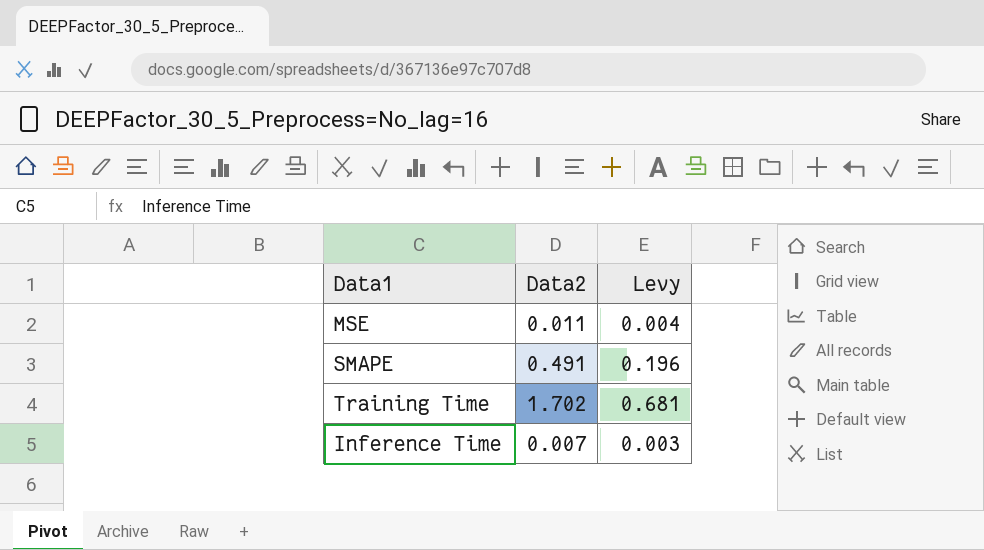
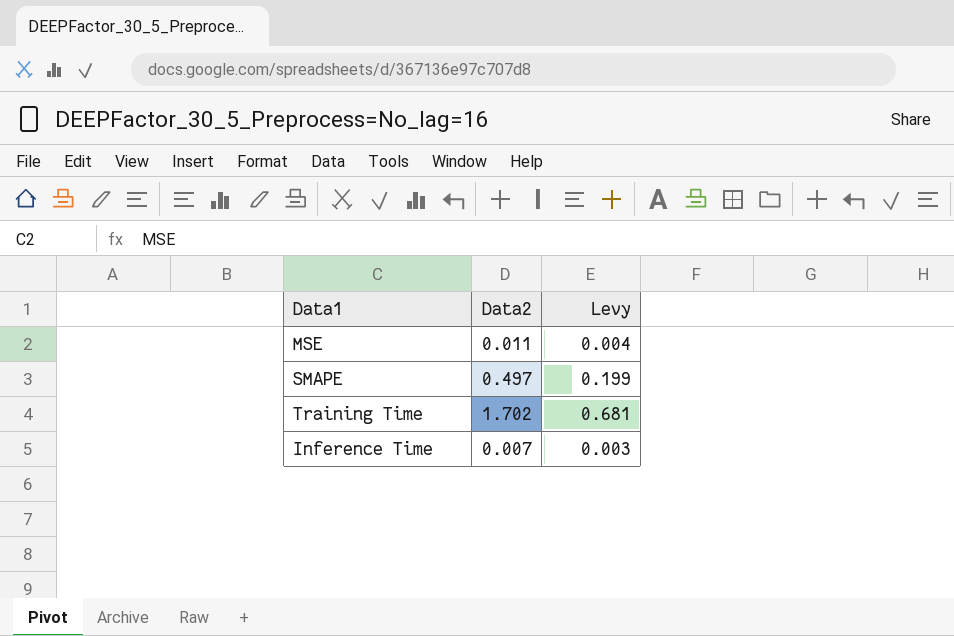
SMAPE | Data2: 0.491 -> 0.497
SMAPE | Levy: 0.196 -> 0.199

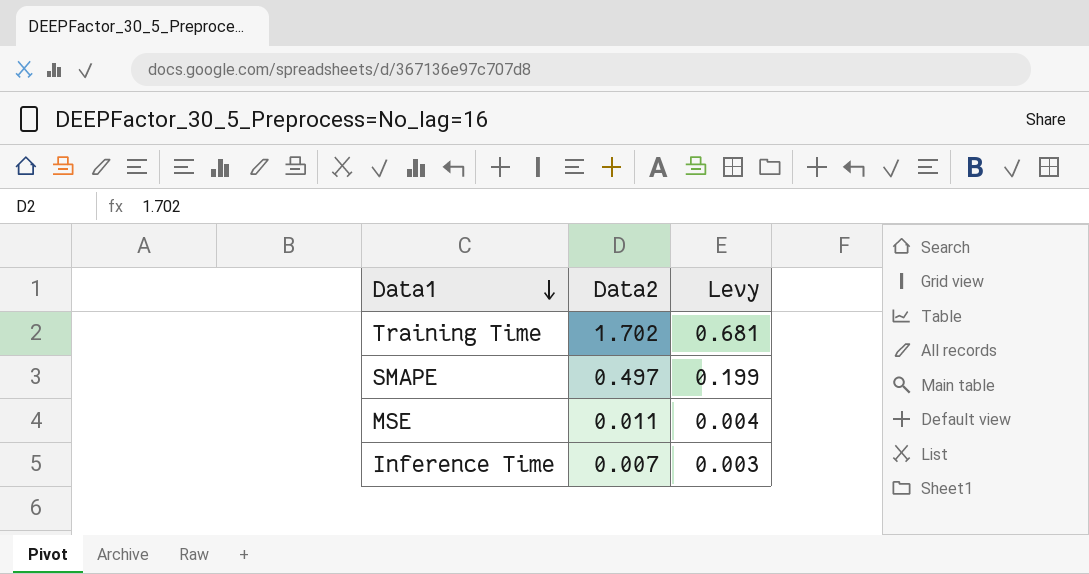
row order: none -> Data1 descending

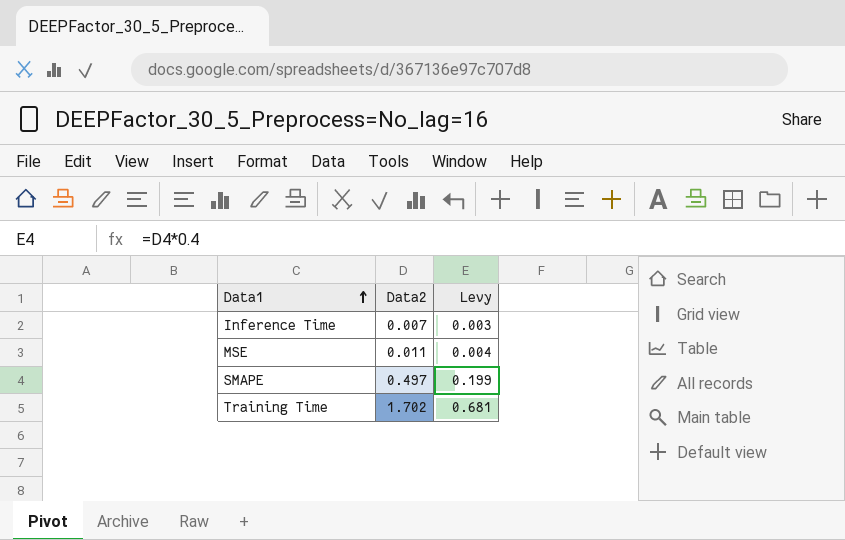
row order: Data1 descending -> Data1 ascending

